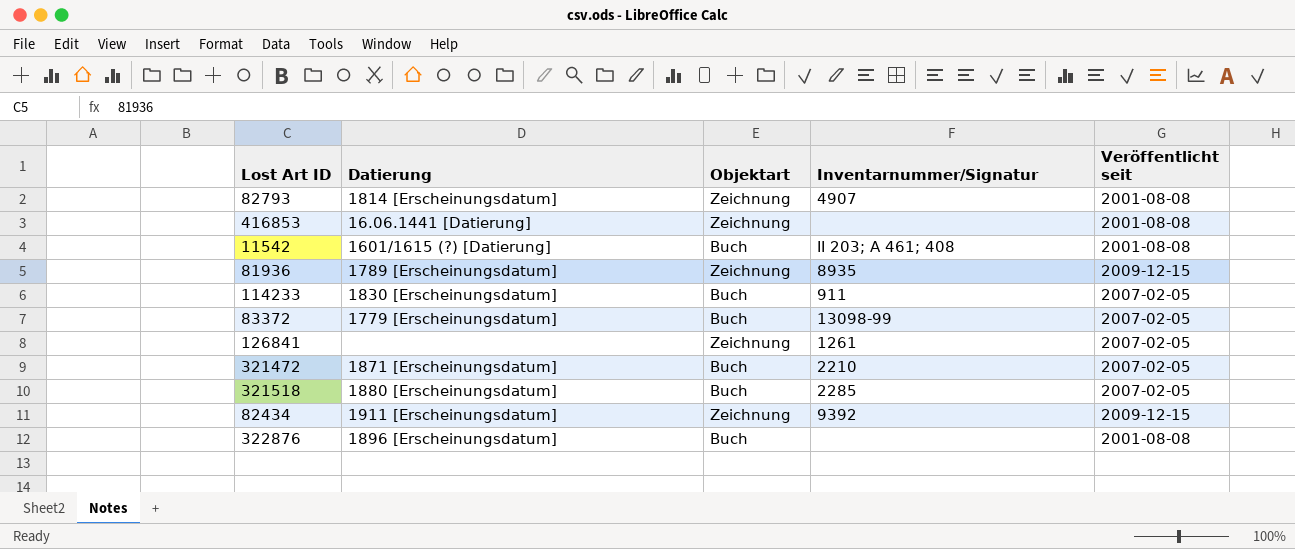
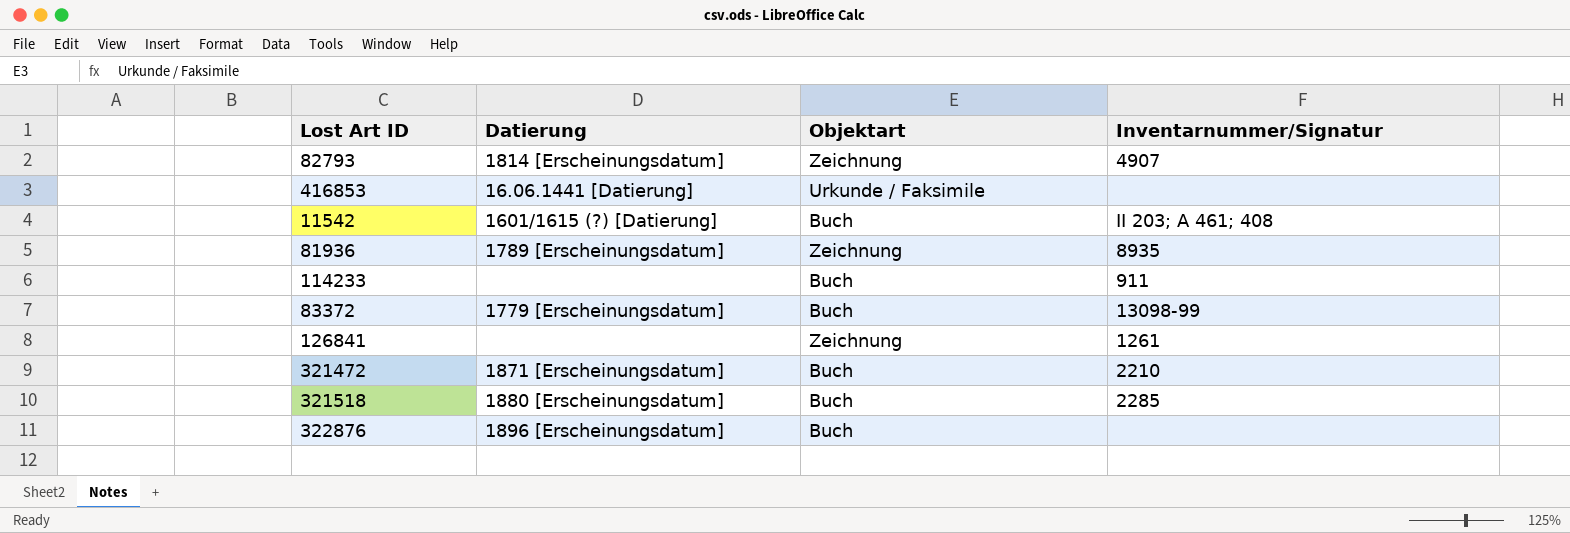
column Veröffentlicht seit | position: 5 -> none
row 82434: 1911 [Erscheinungsdatum] | Zeichnung | 9392 | 2009-12-15 -> none
416853 | Objektart: Zeichnung -> Urkunde / Faksimile
114233 | Datierung: 1830 [Erscheinungsdatum] -> none

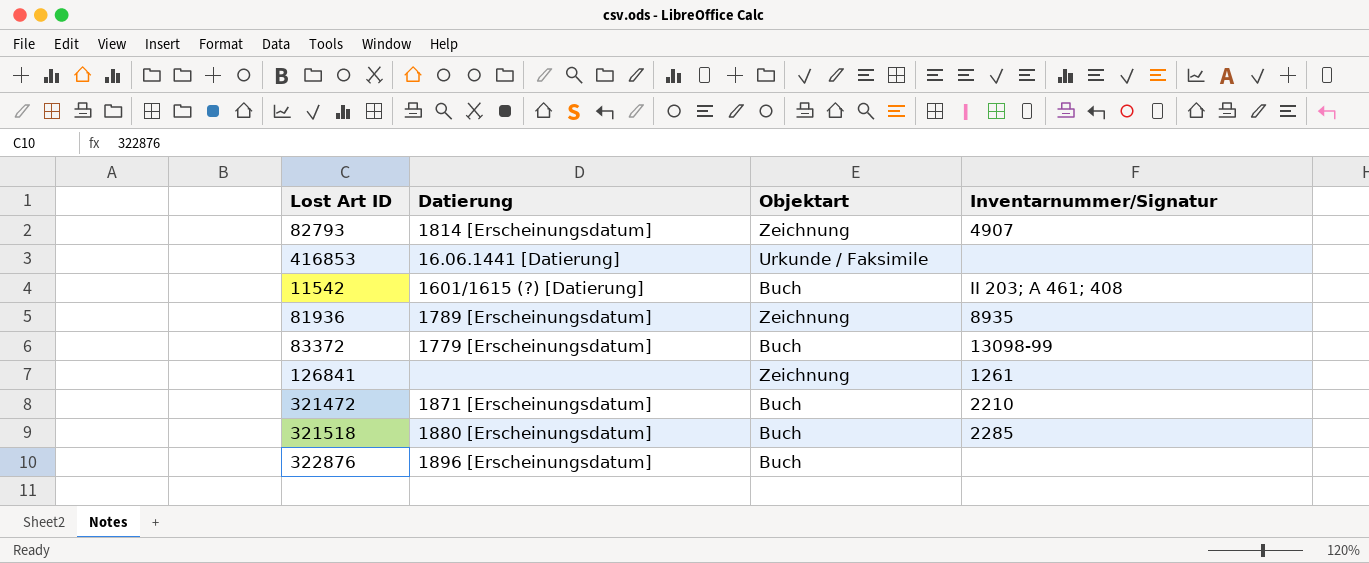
row 114233: none | Buch | 911 -> none

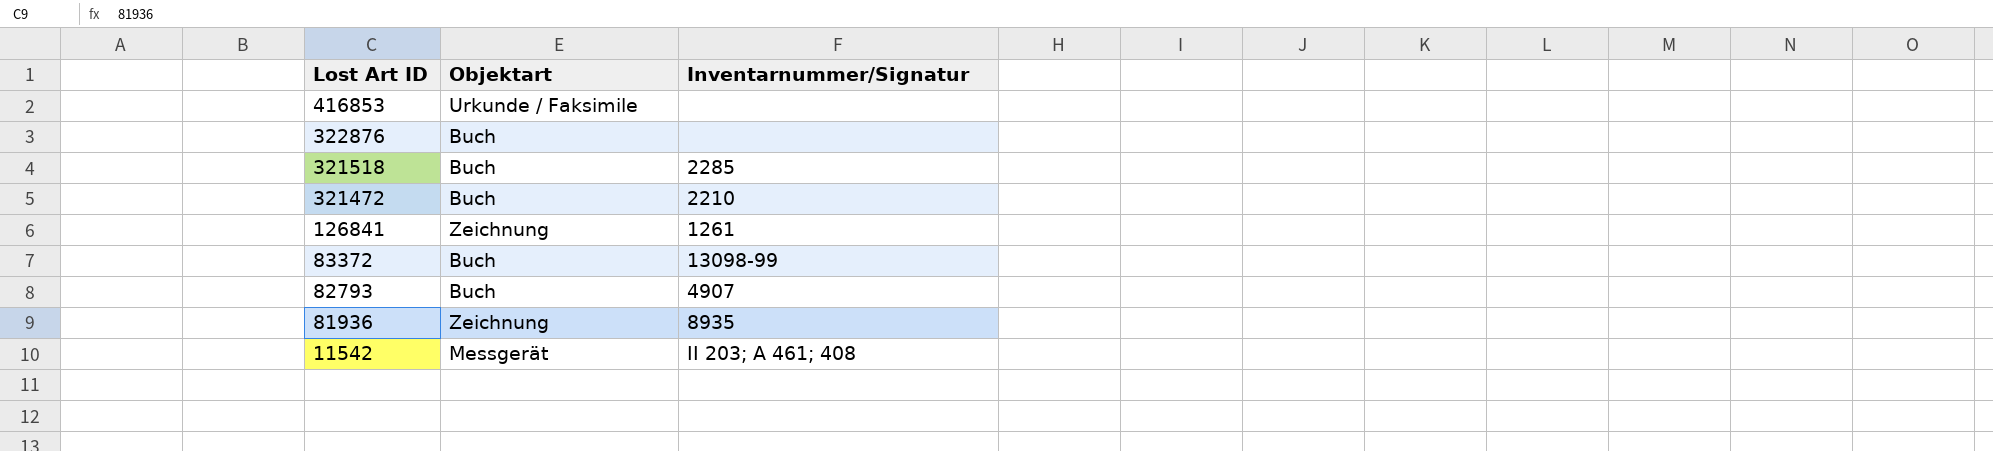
row order: none -> Lost Art ID descending
column Datierung | position: 2 -> none
82793 | Objektart: Zeichnung -> Buch
11542 | Objektart: Buch -> Messgerät

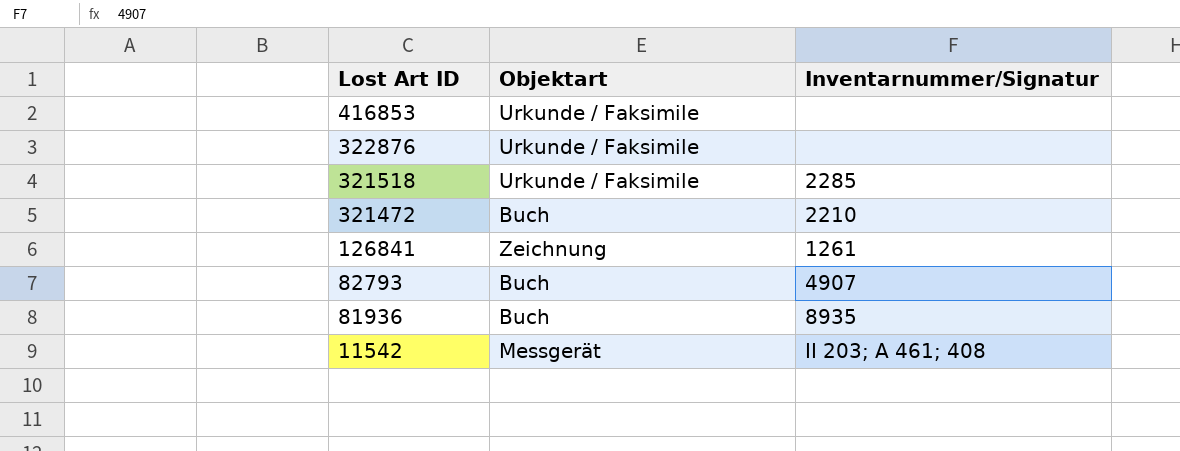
row 83372: Buch | 13098-99 -> none
322876 | Objektart: Buch -> Urkunde / Faksimile
321518 | Objektart: Buch -> Urkunde / Faksimile
81936 | Objektart: Zeichnung -> Buch

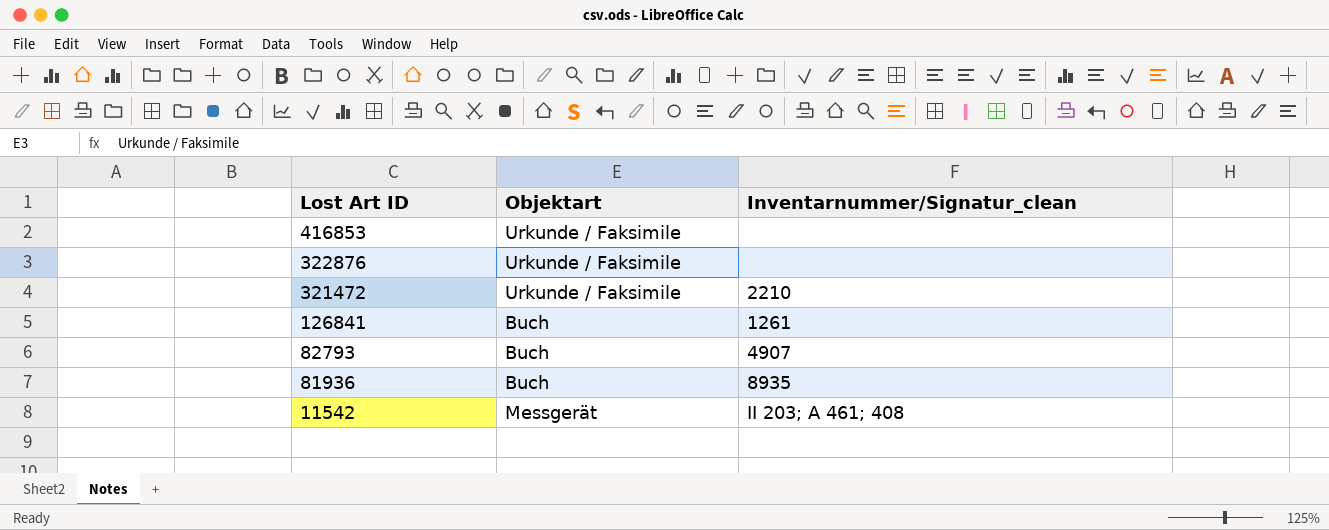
column name: Inventarnummer/Signatur -> Inventarnummer/Signatur_clean
row 321518: Urkunde / Faksimile | 2285 -> none
321472 | Objektart: Buch -> Urkunde / Faksimile
126841 | Objektart: Zeichnung -> Buch

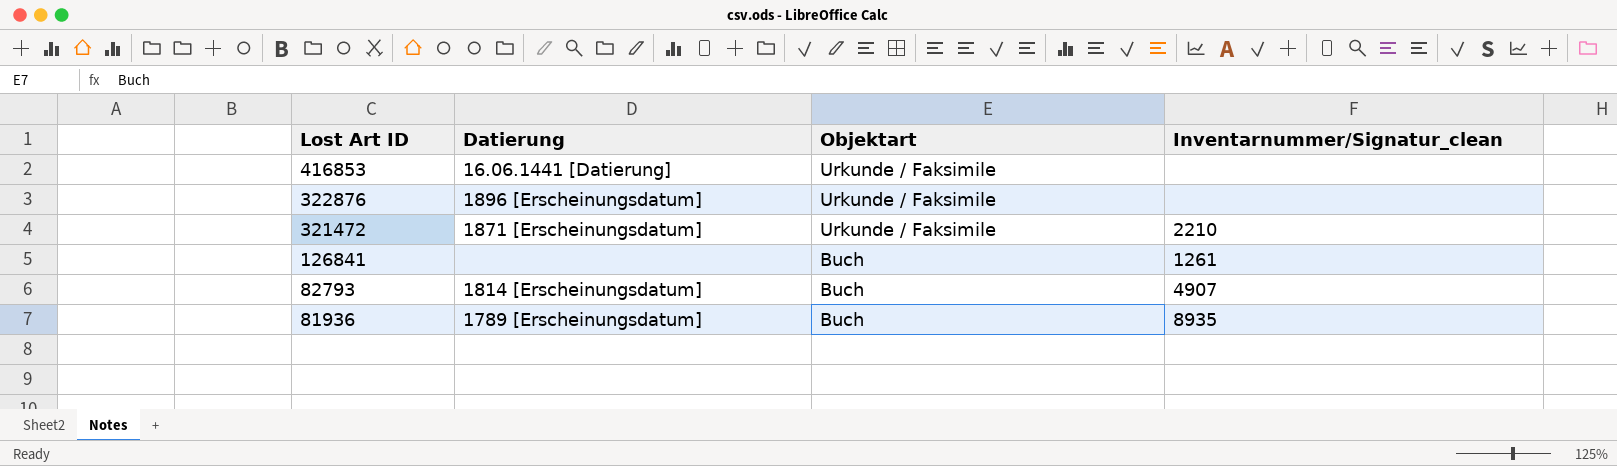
column Datierung | position: none -> 2
row 11542: Messgerät | II 203; A 461; 408 -> none

